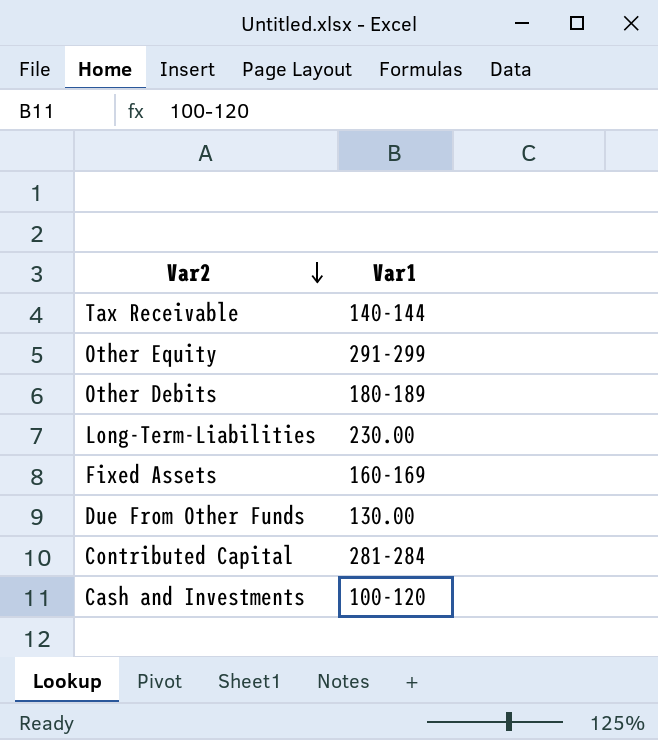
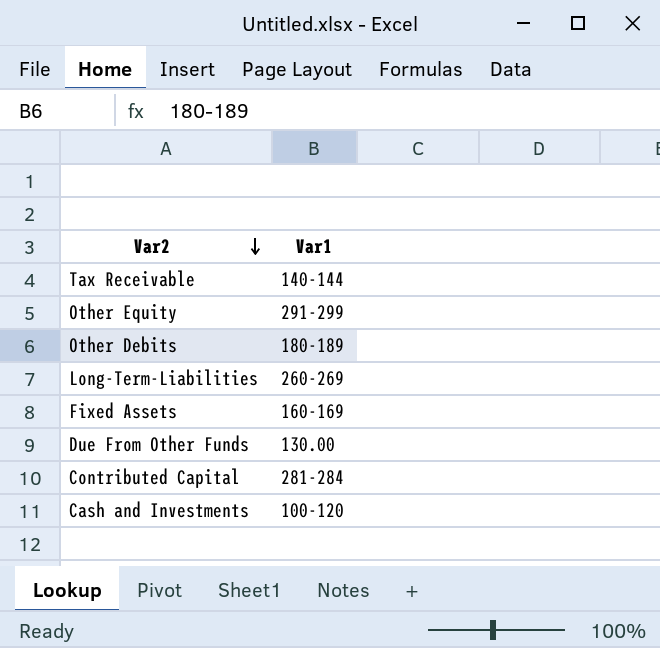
Long-Term-Liabilities | Var1: 230.00 -> 260-269

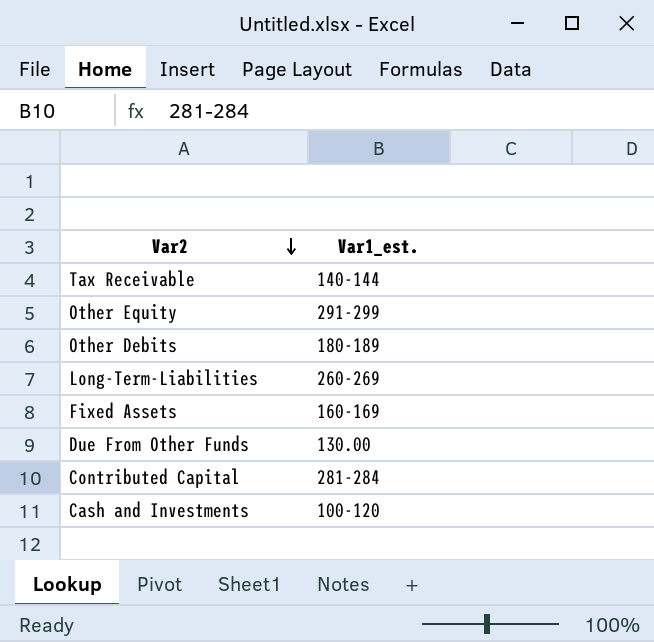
column name: Var1 -> Var1_est.

